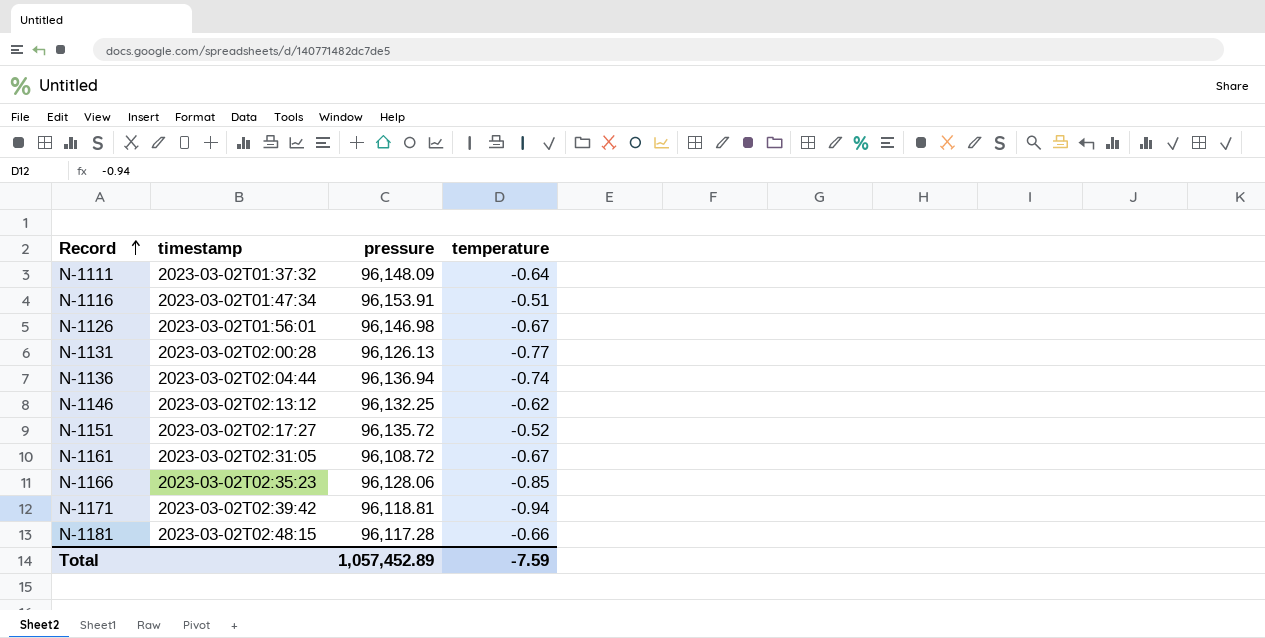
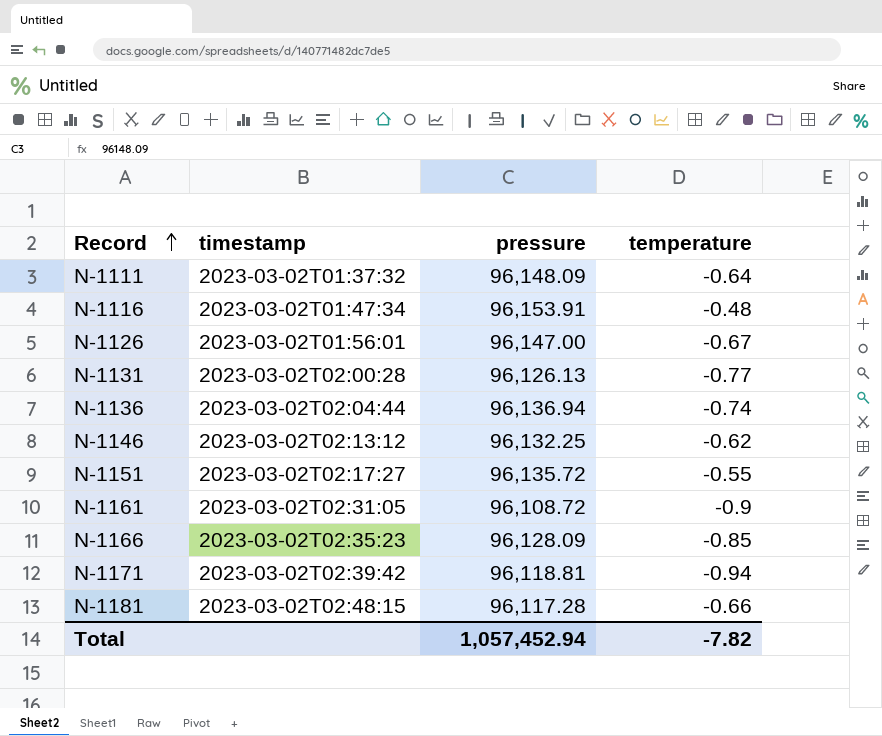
N-1116 | temperature: -0.51 -> -0.48
N-1126 | pressure: 96,146.98 -> 96,147.00
N-1151 | temperature: -0.52 -> -0.55
N-1161 | temperature: -0.67 -> -0.9
N-1166 | pressure: 96,128.06 -> 96,128.09
Total | pressure: 1,057,452.89 -> 1,057,452.94
Total | temperature: -7.59 -> -7.82

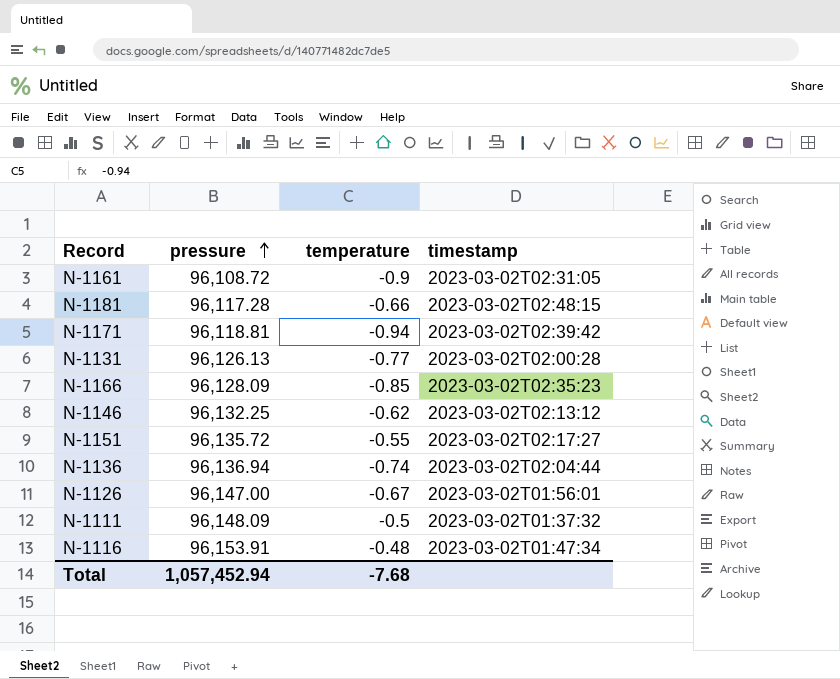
row order: Record ascending -> pressure ascending
column timestamp | position: 2 -> 4
N-1111 | temperature: -0.64 -> -0.5
Total | temperature: -7.82 -> -7.68

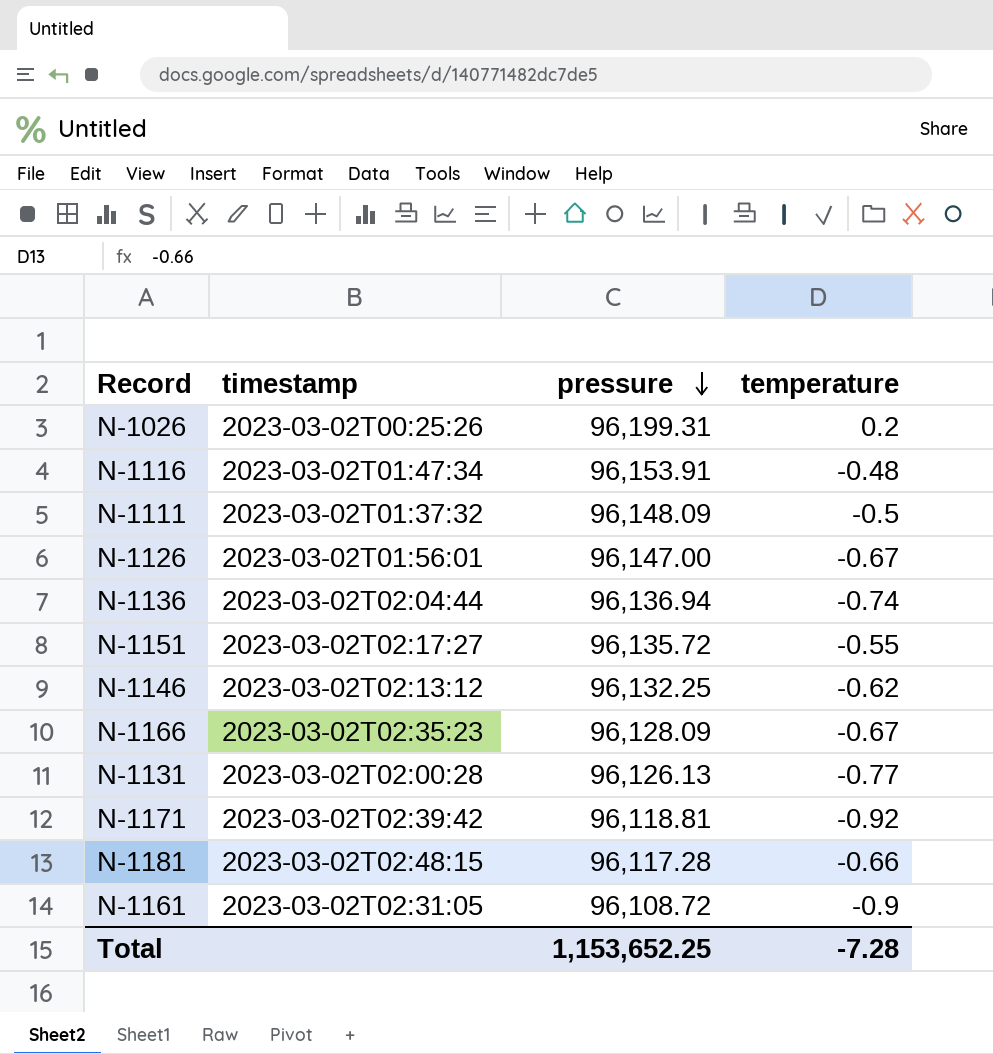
row order: pressure ascending -> pressure descending
column timestamp | position: 4 -> 2
row N-1026: none -> 2023-03-02T00:25:26 | 96,199.31 | 0.2
N-1166 | temperature: -0.85 -> -0.67
N-1171 | temperature: -0.94 -> -0.92
Total | pressure: 1,057,452.94 -> 1,153,652.25
Total | temperature: -7.68 -> -7.28

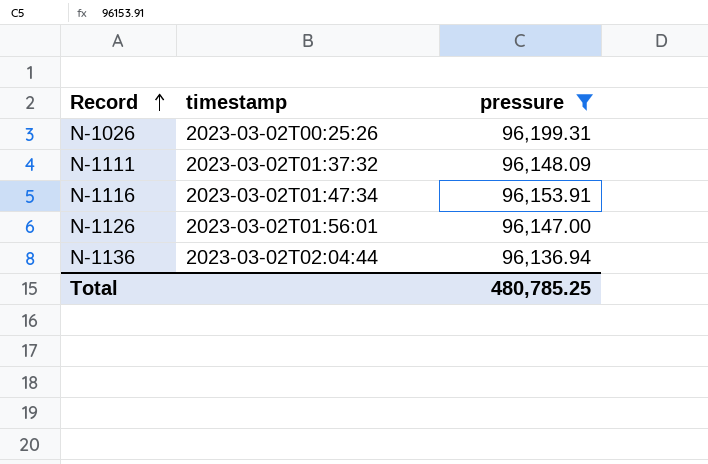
filter: none -> pressure >= 96,136.94
row order: pressure descending -> Record ascending
column temperature | position: 4 -> none
Total | pressure: 1,153,652.25 -> 480,785.25

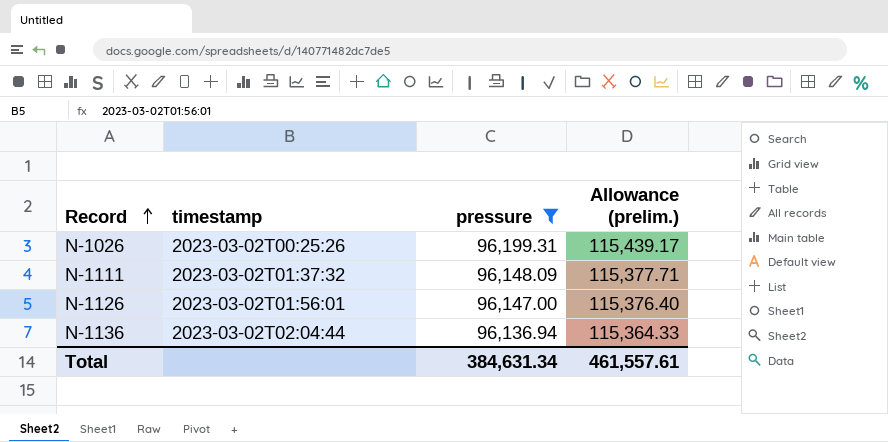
column Allowance (prelim.) | formula: none -> [pressure] * 1.2
row N-1116: 2023-03-02T01:47:34 | 96,153.91 -> none
Total | pressure: 480,785.25 -> 384,631.34

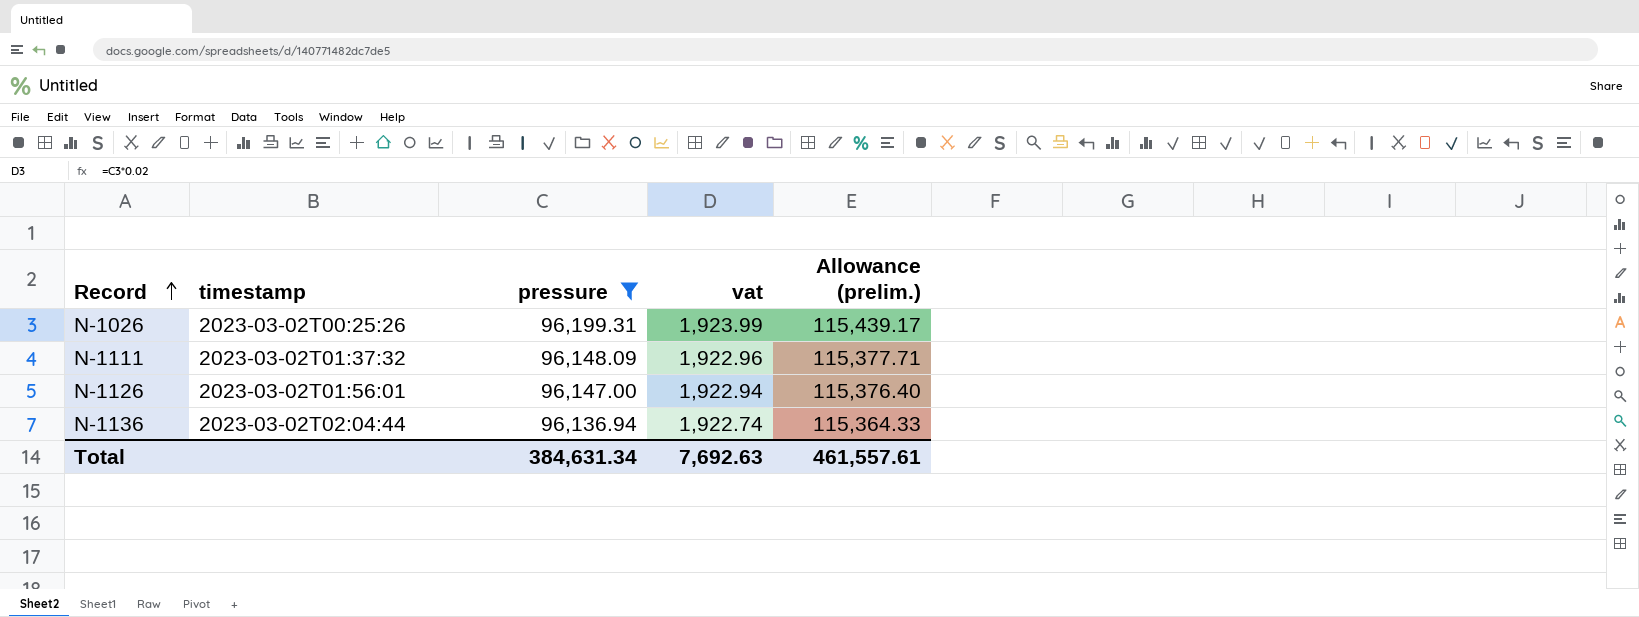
column vat | formula: none -> [pressure] * 0.02

